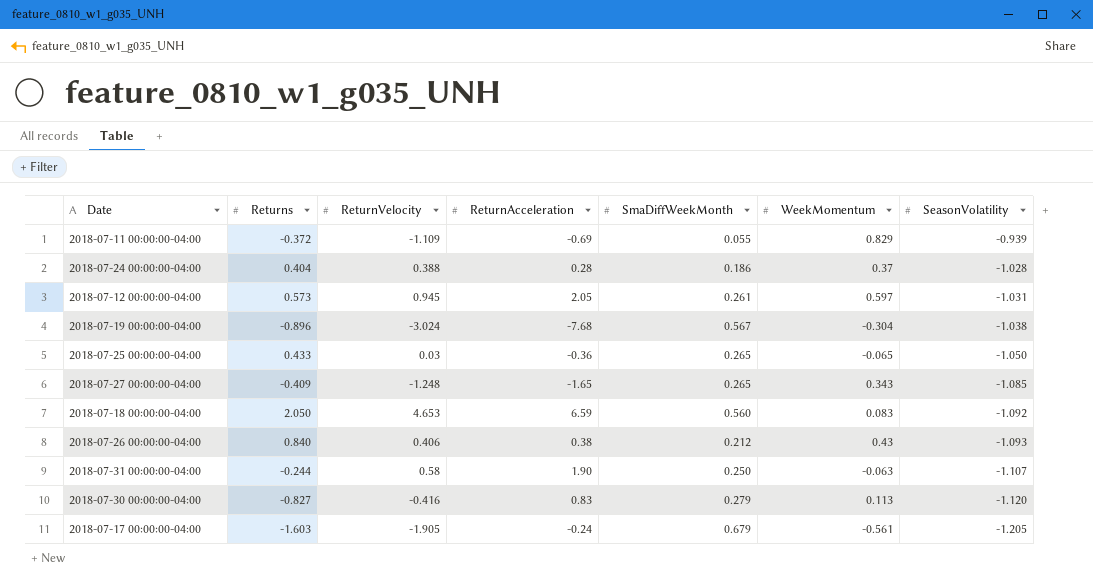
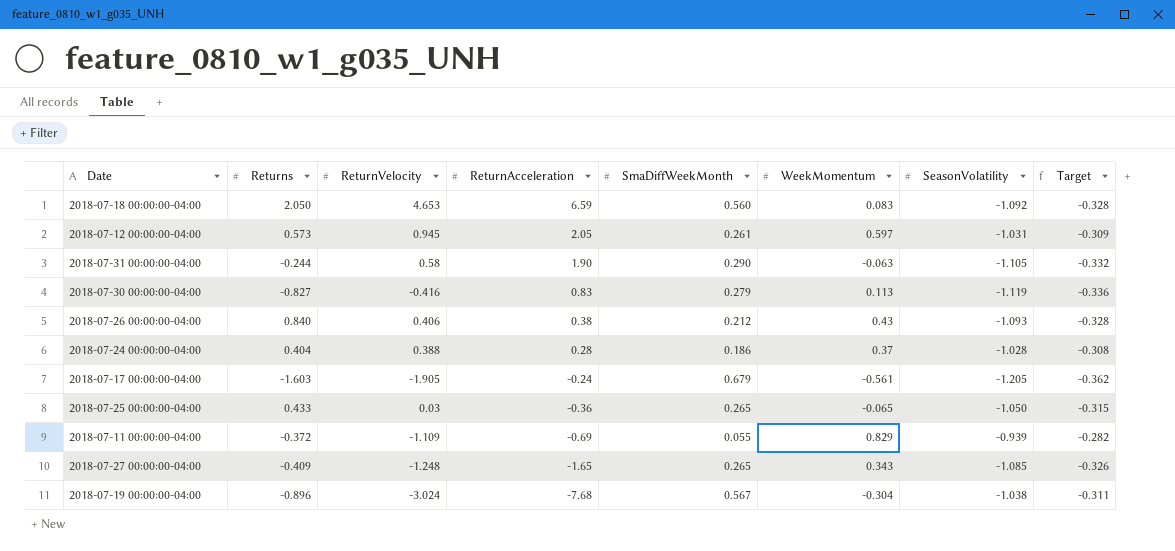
row order: SeasonVolatility descending -> ReturnAcceleration descending
column Target | formula: none -> [SeasonVolatility] * 0.3
2018-07-31 00:00:00-04:00 | SmaDiffWeekMonth: 0.250 -> 0.290
2018-07-31 00:00:00-04:00 | SeasonVolatility: -1.107 -> -1.105
2018-07-30 00:00:00-04:00 | SeasonVolatility: -1.120 -> -1.119

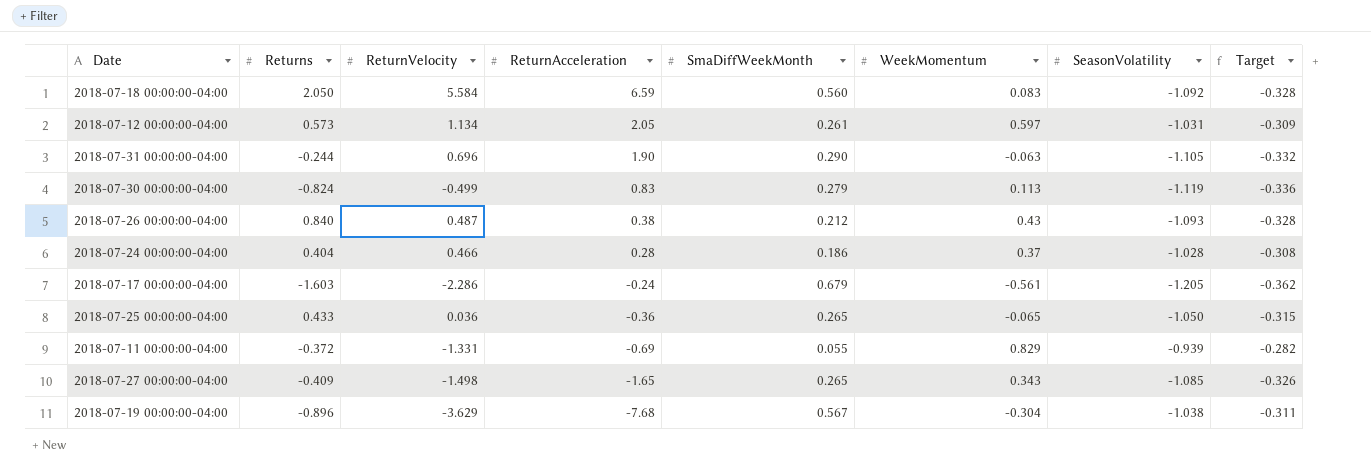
2018-07-18 00:00:00-04:00 | ReturnVelocity: 4.653 -> 5.584
2018-07-12 00:00:00-04:00 | ReturnVelocity: 0.945 -> 1.134
2018-07-31 00:00:00-04:00 | ReturnVelocity: 0.58 -> 0.696
2018-07-30 00:00:00-04:00 | Returns: -0.827 -> -0.824
2018-07-30 00:00:00-04:00 | ReturnVelocity: -0.416 -> -0.499
2018-07-26 00:00:00-04:00 | ReturnVelocity: 0.406 -> 0.487
2018-07-24 00:00:00-04:00 | ReturnVelocity: 0.388 -> 0.466
2018-07-17 00:00:00-04:00 | ReturnVelocity: -1.905 -> -2.286
2018-07-25 00:00:00-04:00 | ReturnVelocity: 0.03 -> 0.036
2018-07-11 00:00:00-04:00 | ReturnVelocity: -1.109 -> -1.331
2018-07-27 00:00:00-04:00 | ReturnVelocity: -1.248 -> -1.498
2018-07-19 00:00:00-04:00 | ReturnVelocity: -3.024 -> -3.629

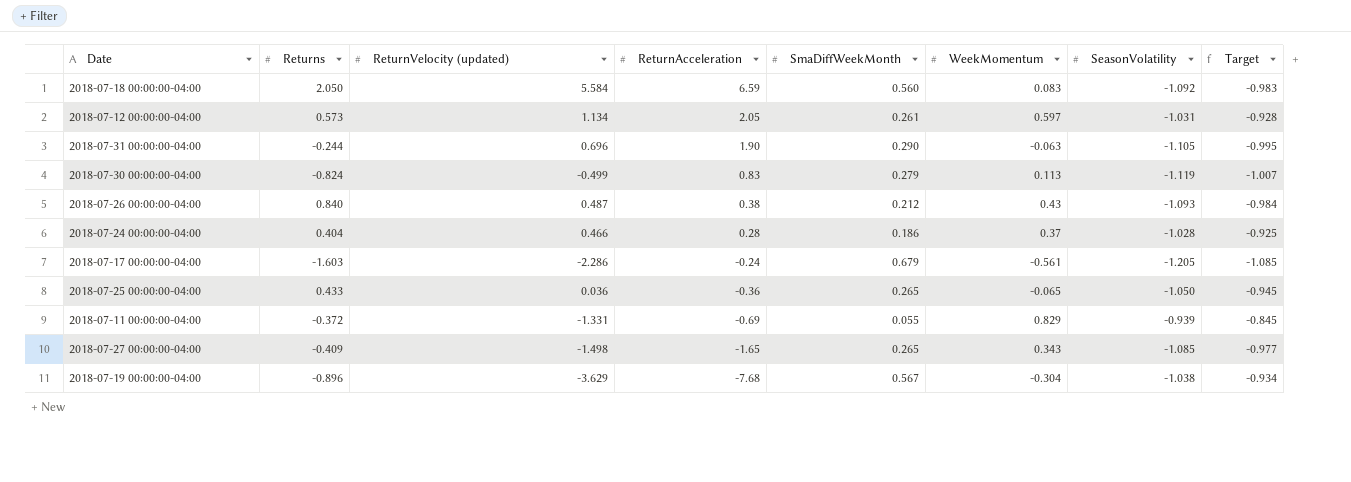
column name: ReturnVelocity -> ReturnVelocity (updated)
column Target | formula: [SeasonVolatility] * 0.3 -> [SeasonVolatility] * 0.9

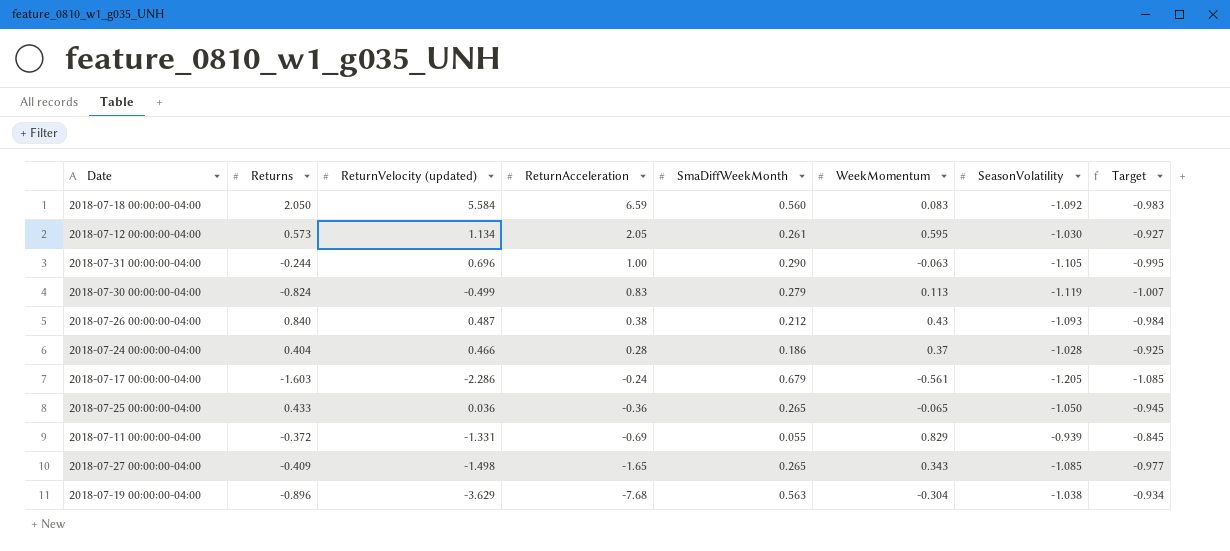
2018-07-12 00:00:00-04:00 | WeekMomentum: 0.597 -> 0.595
2018-07-12 00:00:00-04:00 | SeasonVolatility: -1.031 -> -1.030
2018-07-12 00:00:00-04:00 | Target: -0.928 -> -0.927
2018-07-31 00:00:00-04:00 | ReturnAcceleration: 1.90 -> 1.00
2018-07-19 00:00:00-04:00 | SmaDiffWeekMonth: 0.567 -> 0.563

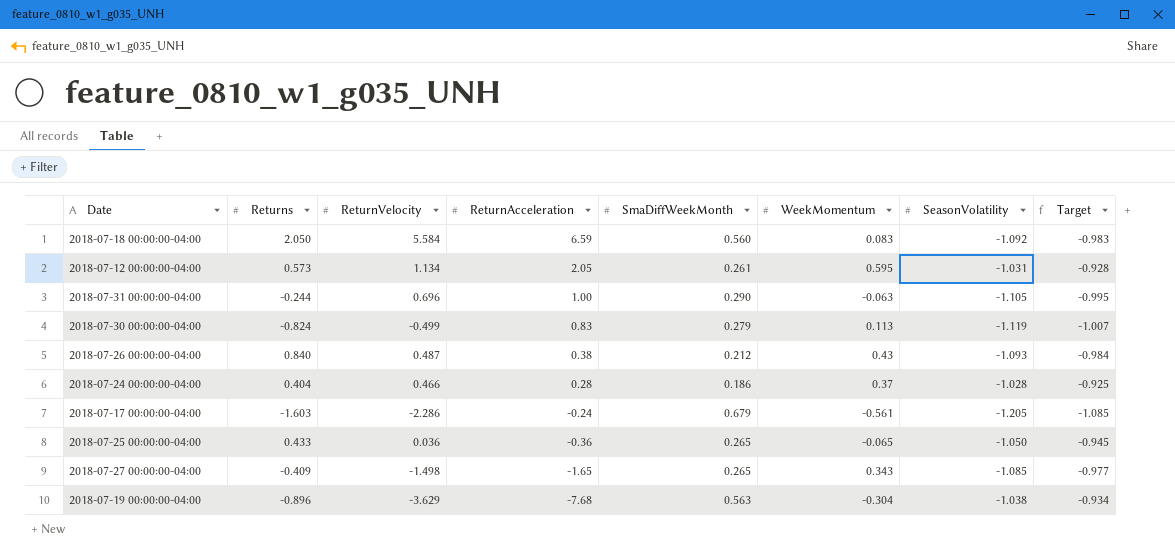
column name: ReturnVelocity (updated) -> ReturnVelocity
row 2018-07-11 00:00:00-04:00: -0.372 | -1.331 | -0.69 | 0.055 | 0.829 | -0.939 | -0.845 -> none
2018-07-12 00:00:00-04:00 | SeasonVolatility: -1.030 -> -1.031
2018-07-12 00:00:00-04:00 | Target: -0.927 -> -0.928

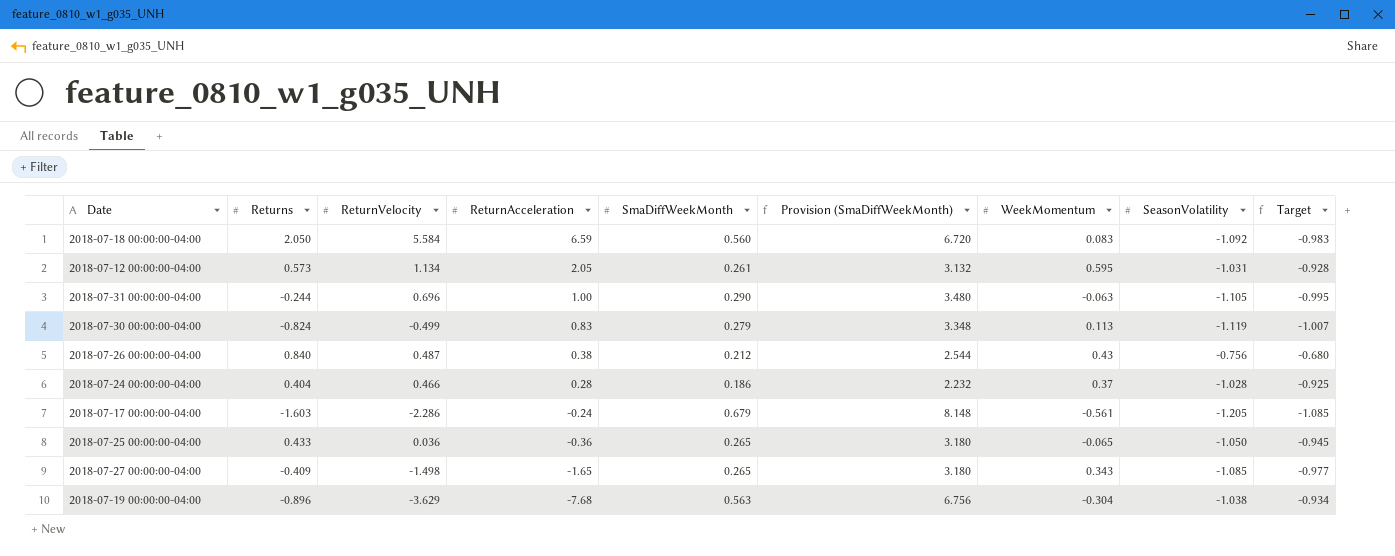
column Provision (SmaDiffWeekMonth) | formula: none -> [SmaDiffWeekMonth] * 12
2018-07-26 00:00:00-04:00 | SeasonVolatility: -1.093 -> -0.756
2018-07-26 00:00:00-04:00 | Target: -0.984 -> -0.680

